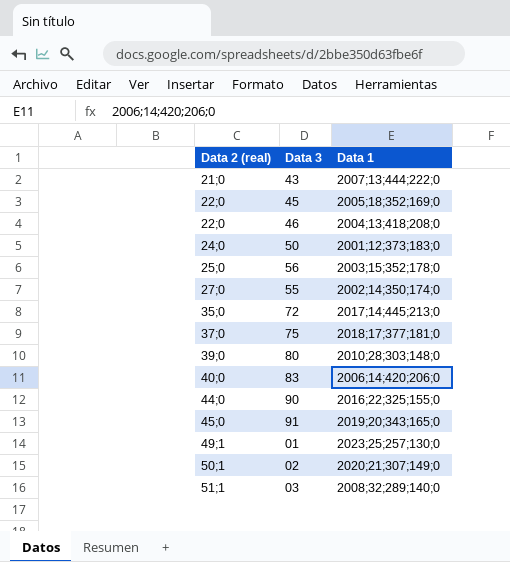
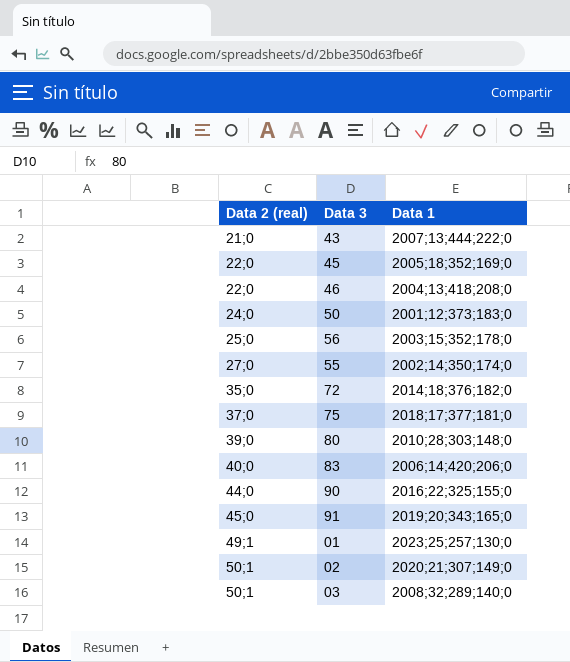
72 | Data 1: 2017;14;445;213;0 -> 2014;18;376;182;0
03 | Data 2 (real): 51;1 -> 50;1

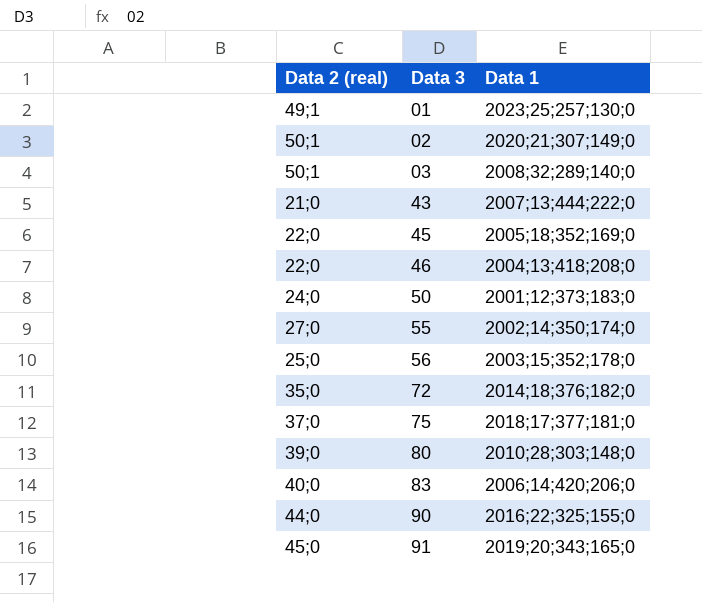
row order: Data 2 (real) ascending -> Data 3 ascending

